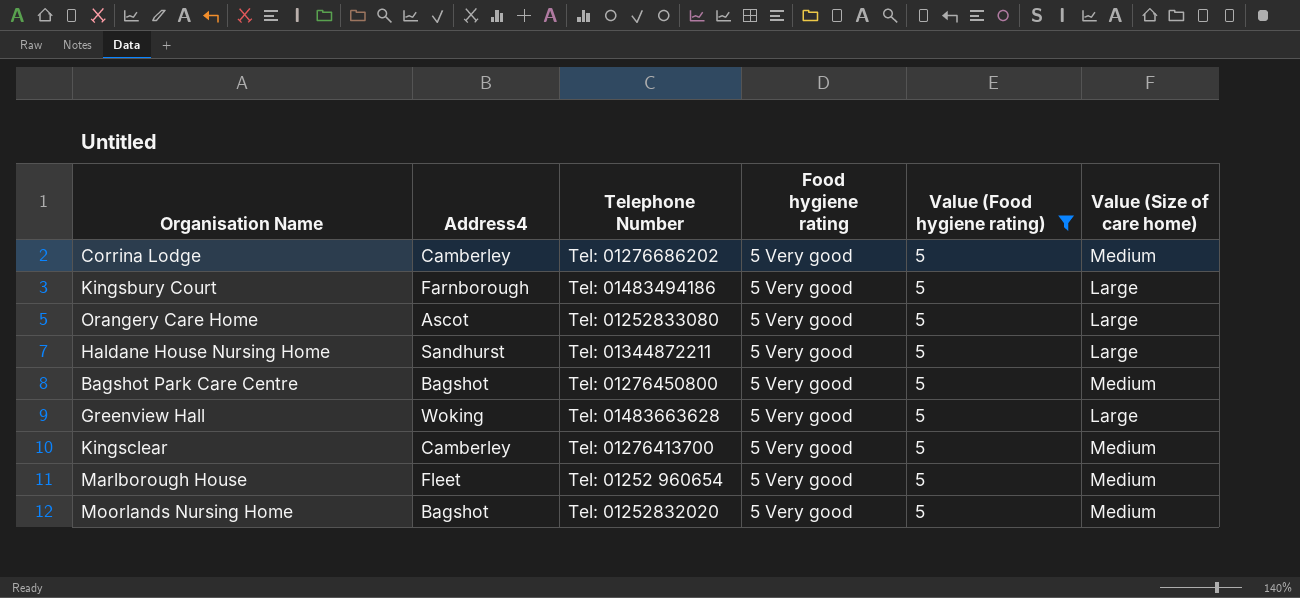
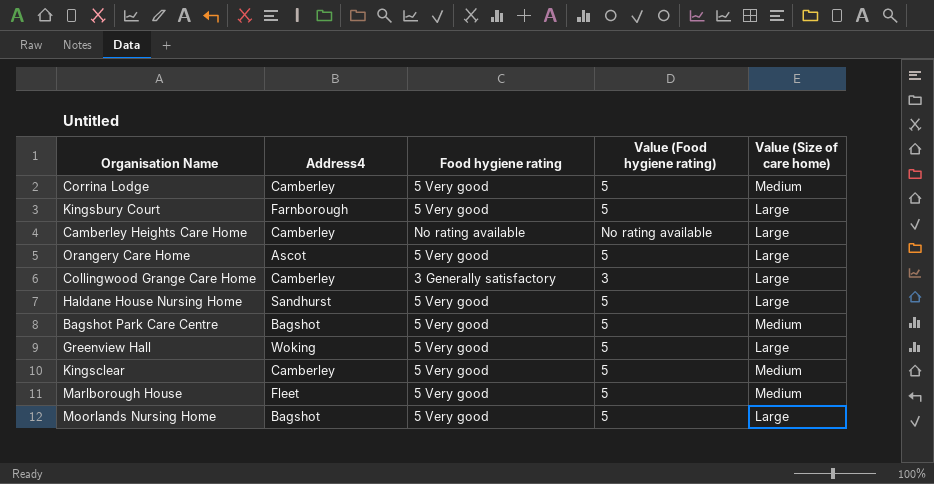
filter: Value (Food hygiene rating) = 5 -> none
column Telephone Number | position: 3 -> none
Moorlands Nursing Home | Value (Size of care home): Medium -> Large

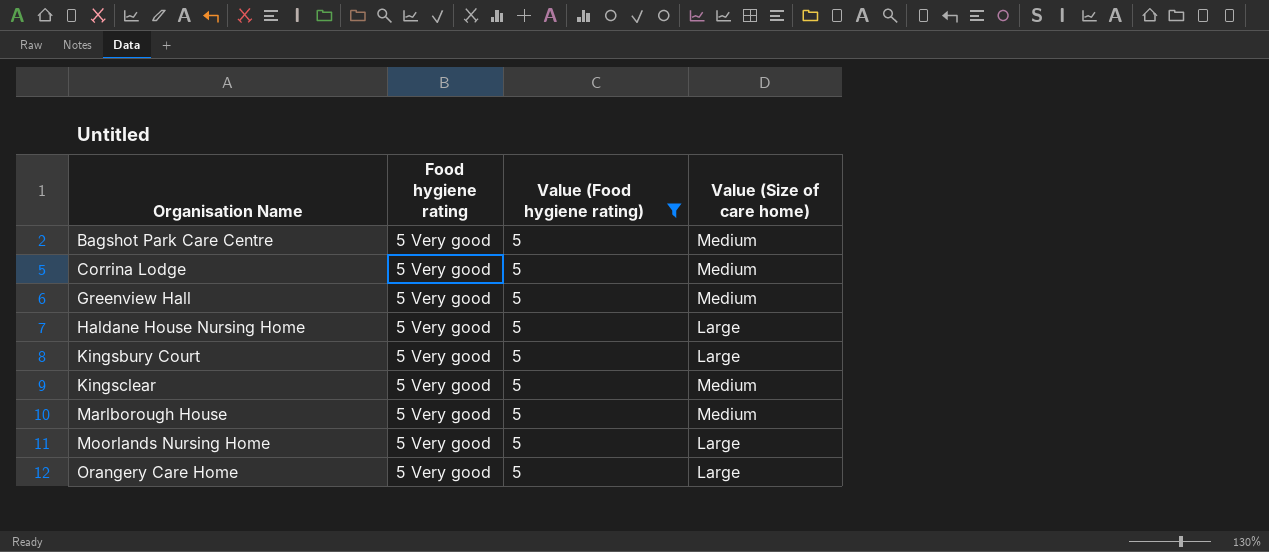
filter: none -> Value (Food hygiene rating) = 5
row order: none -> Organisation Name ascending
column Address4 | position: 2 -> none
Greenview Hall | Value (Size of care home): Large -> Medium

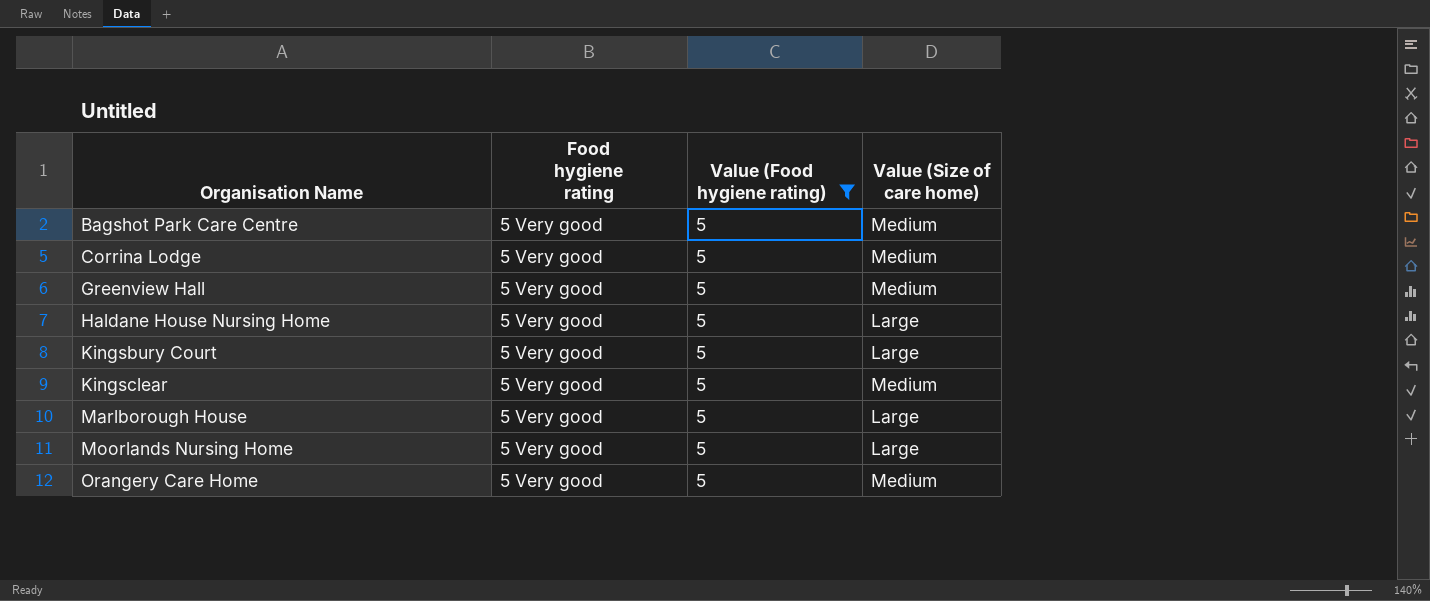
Marlborough House | Value (Size of care home): Medium -> Large
Orangery Care Home | Value (Size of care home): Large -> Medium

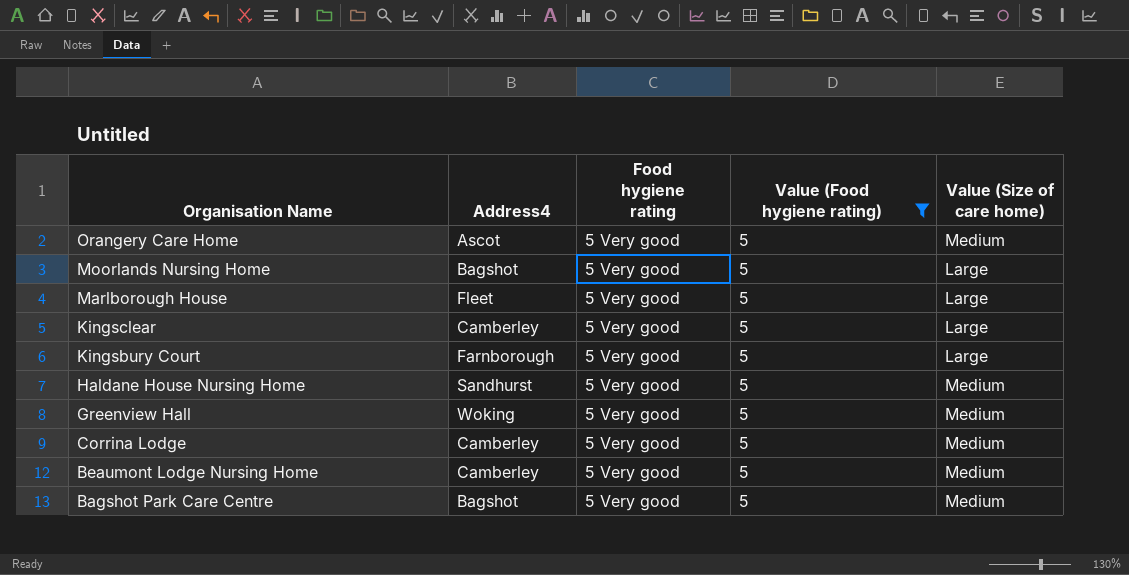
row order: Organisation Name ascending -> Organisation Name descending
column Address4 | position: none -> 2
Kingsclear | Value (Size of care home): Medium -> Large
Haldane House Nursing Home | Value (Size of care home): Large -> Medium
row Beaumont Lodge Nursing Home: none -> Camberley | 5 Very good | 5 | Medium

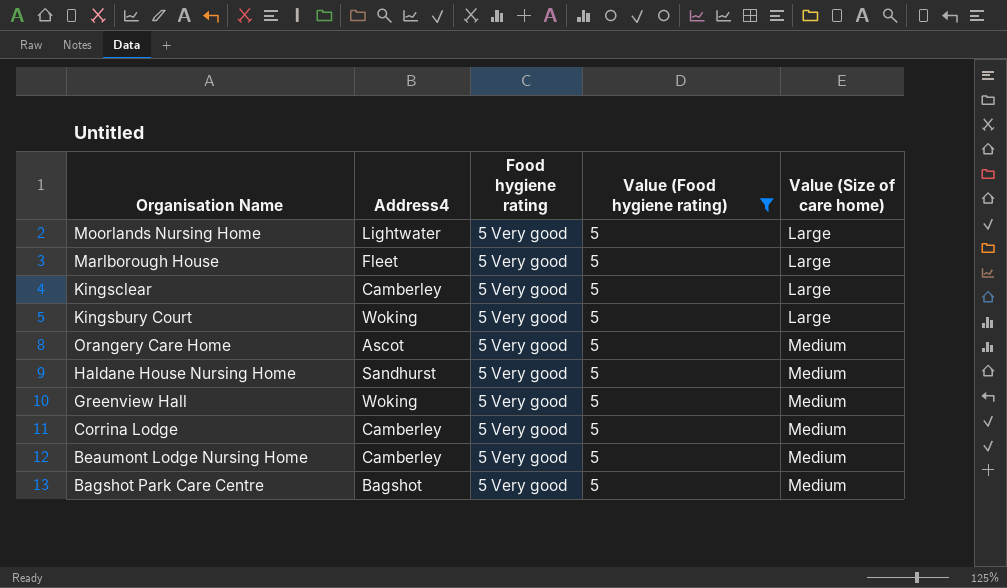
row order: Organisation Name descending -> Value (Size of care home) ascending
Moorlands Nursing Home | Address4: Bagshot -> Lightwater
Kingsbury Court | Address4: Farnborough -> Woking

